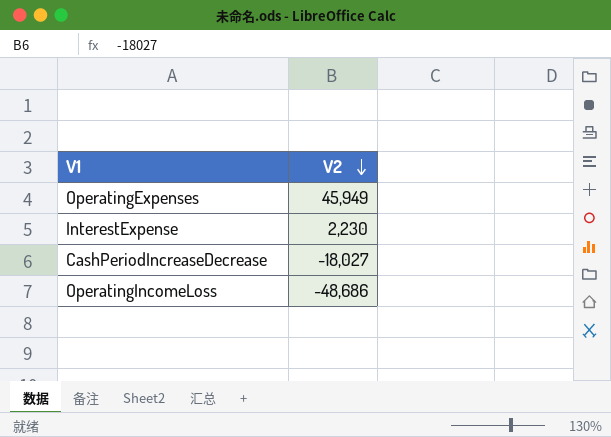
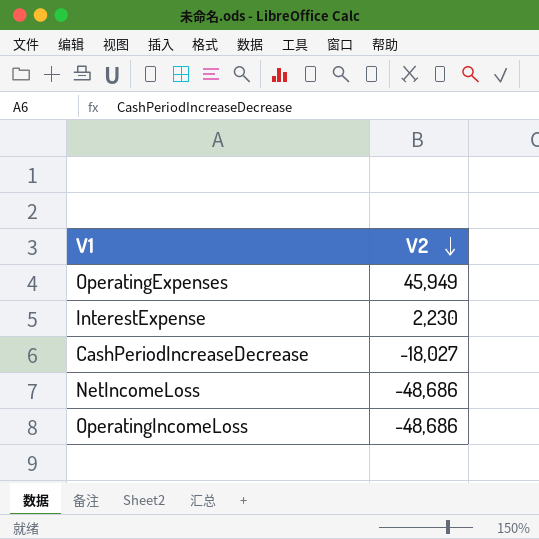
row NetIncomeLoss: none -> -48,686

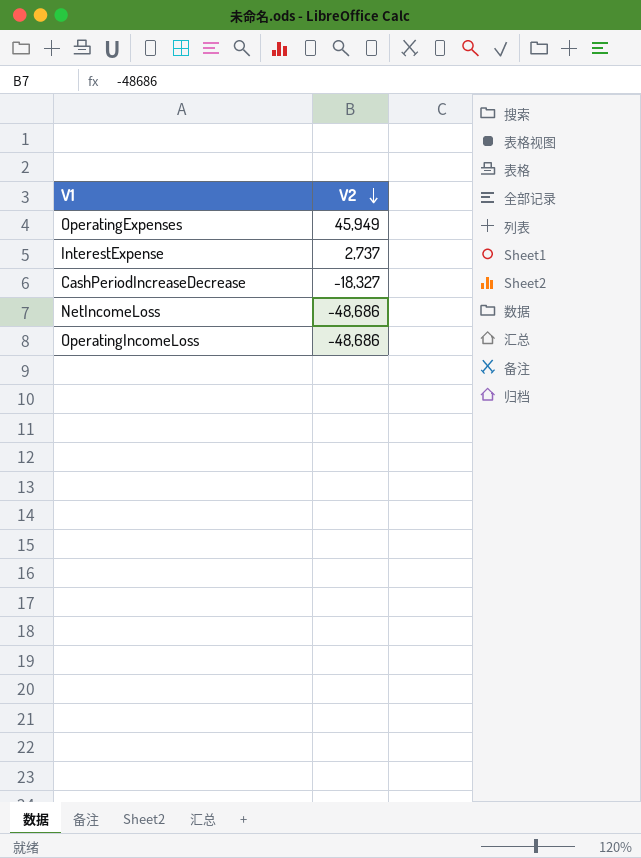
InterestExpense | V2: 2,230 -> 2,737
CashPeriodIncreaseDecrease | V2: -18,027 -> -18,327

